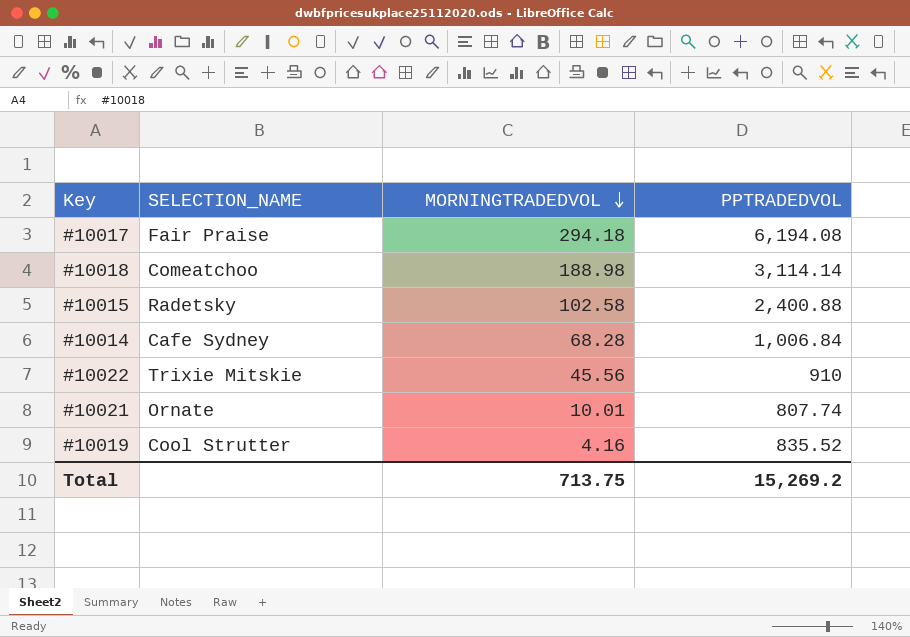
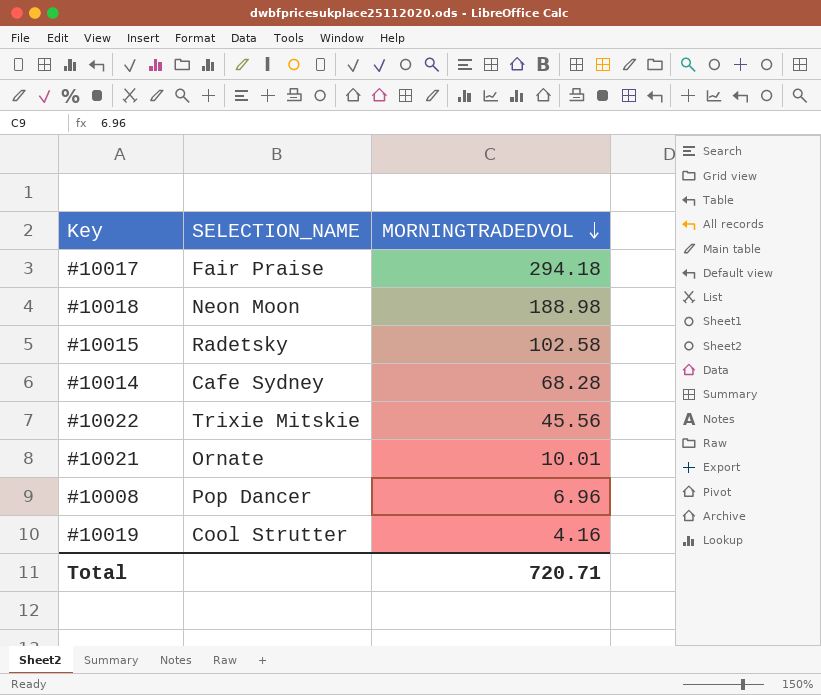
column PPTRADEDVOL | position: 4 -> none
#10018 | SELECTION_NAME: Comeatchoo -> Neon Moon
row #10008: none -> Pop Dancer | 6.96
Total | MORNINGTRADEDVOL: 713.75 -> 720.71

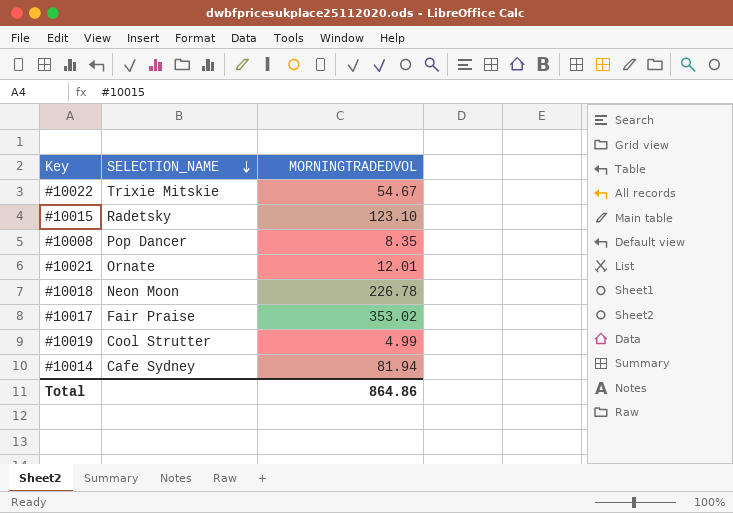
row order: MORNINGTRADEDVOL descending -> SELECTION_NAME descending
#10022 | MORNINGTRADEDVOL: 45.56 -> 54.67
#10015 | MORNINGTRADEDVOL: 102.58 -> 123.10
#10008 | MORNINGTRADEDVOL: 6.96 -> 8.35
#10021 | MORNINGTRADEDVOL: 10.01 -> 12.01
#10018 | MORNINGTRADEDVOL: 188.98 -> 226.78
#10017 | MORNINGTRADEDVOL: 294.18 -> 353.02
#10019 | MORNINGTRADEDVOL: 4.16 -> 4.99
#10014 | MORNINGTRADEDVOL: 68.28 -> 81.94
Total | MORNINGTRADEDVOL: 720.71 -> 864.86

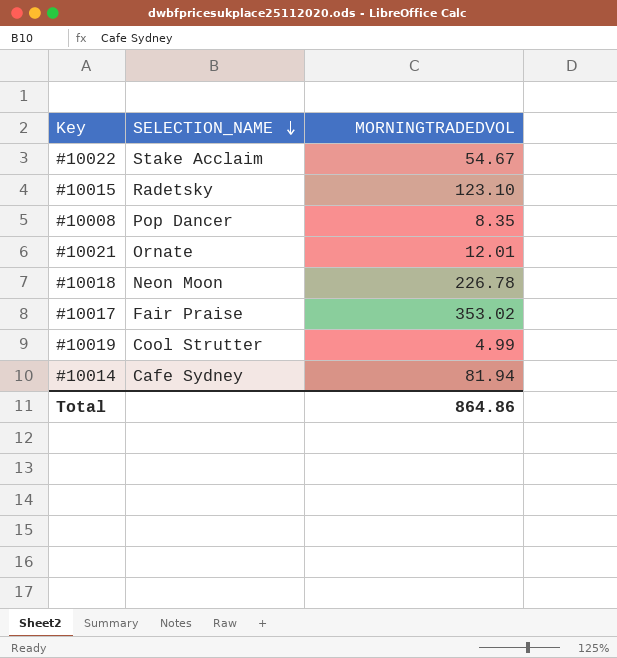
#10022 | SELECTION_NAME: Trixie Mitskie -> Stake Acclaim

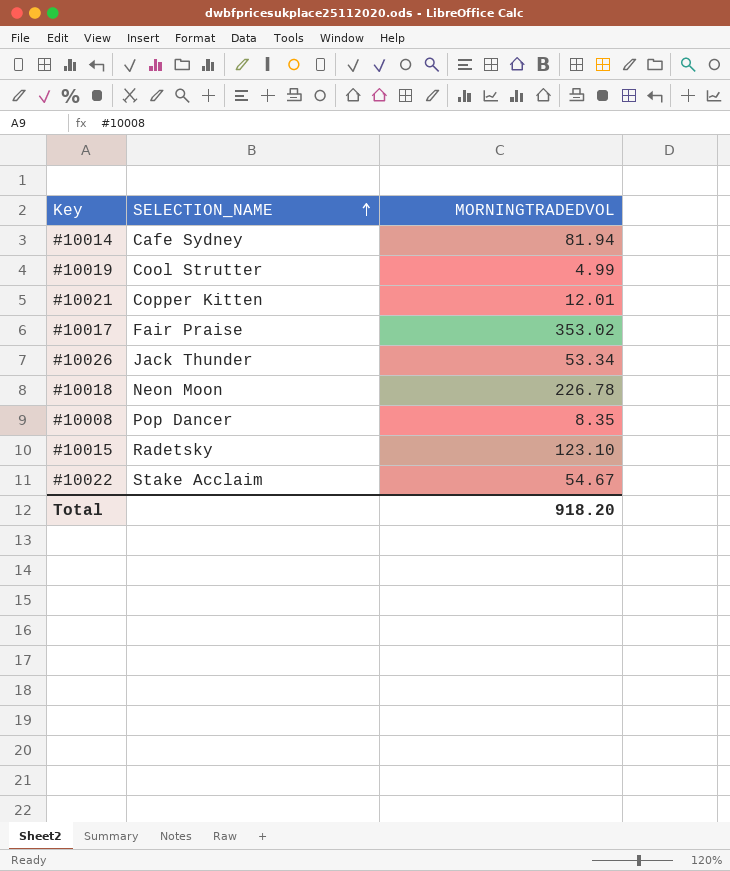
row order: SELECTION_NAME descending -> SELECTION_NAME ascending
#10021 | SELECTION_NAME: Ornate -> Copper Kitten
row #10026: none -> Jack Thunder | 53.34
Total | MORNINGTRADEDVOL: 864.86 -> 918.20

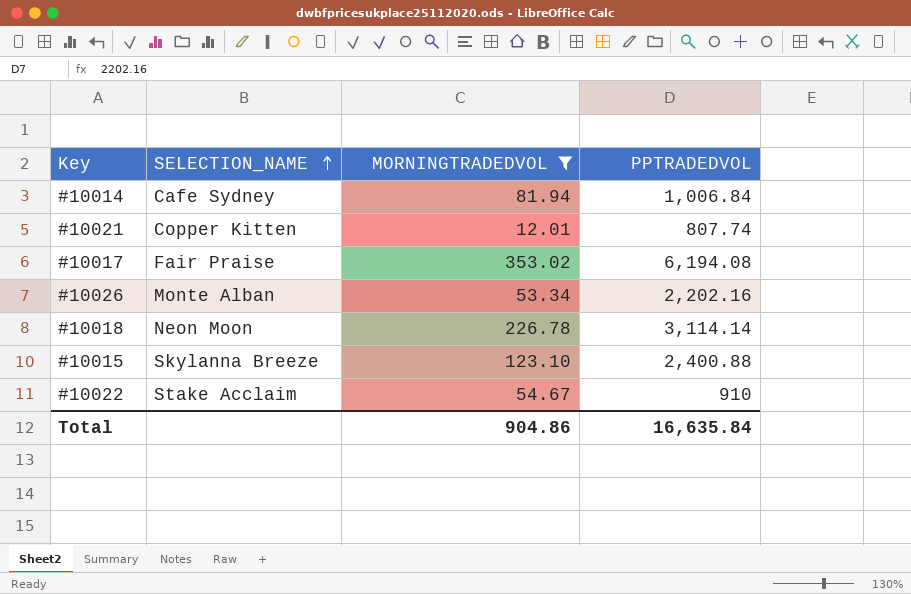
filter: none -> MORNINGTRADEDVOL >= 12.01
column PPTRADEDVOL | position: none -> 4
#10026 | SELECTION_NAME: Jack Thunder -> Monte Alban
#10015 | SELECTION_NAME: Radetsky -> Skylanna Breeze
Total | MORNINGTRADEDVOL: 918.20 -> 904.86

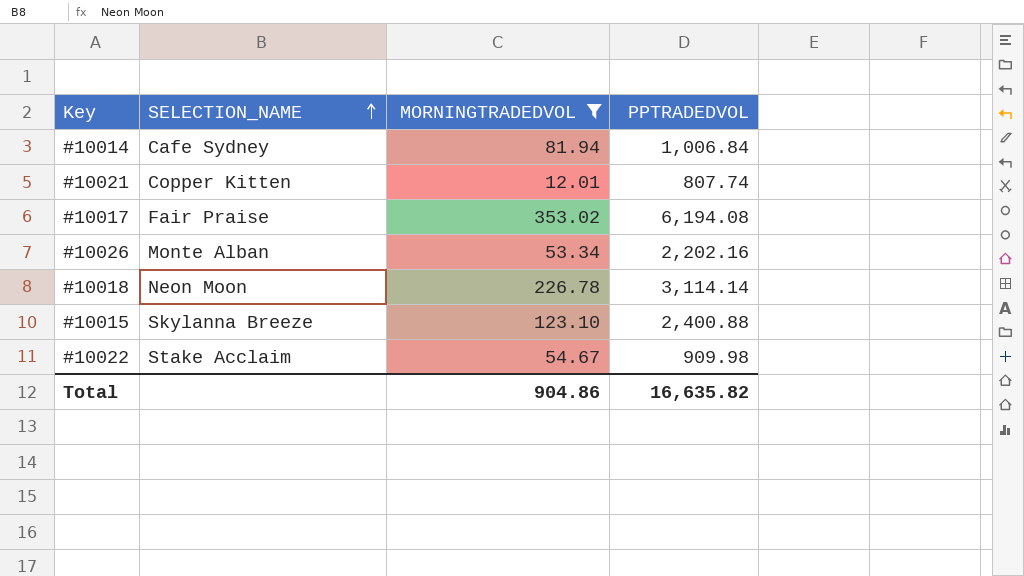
#10022 | PPTRADEDVOL: 910 -> 909.98
Total | PPTRADEDVOL: 16,635.84 -> 16,635.82

